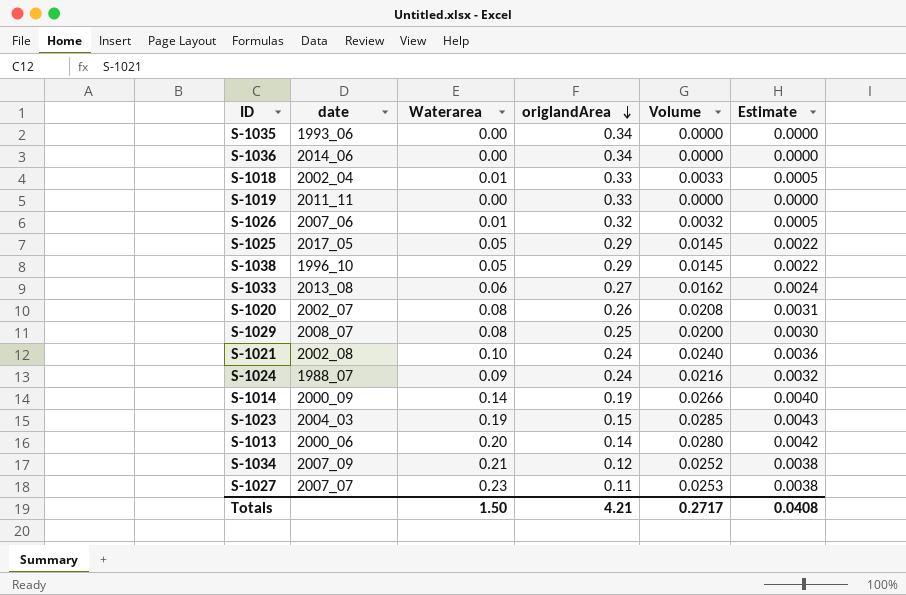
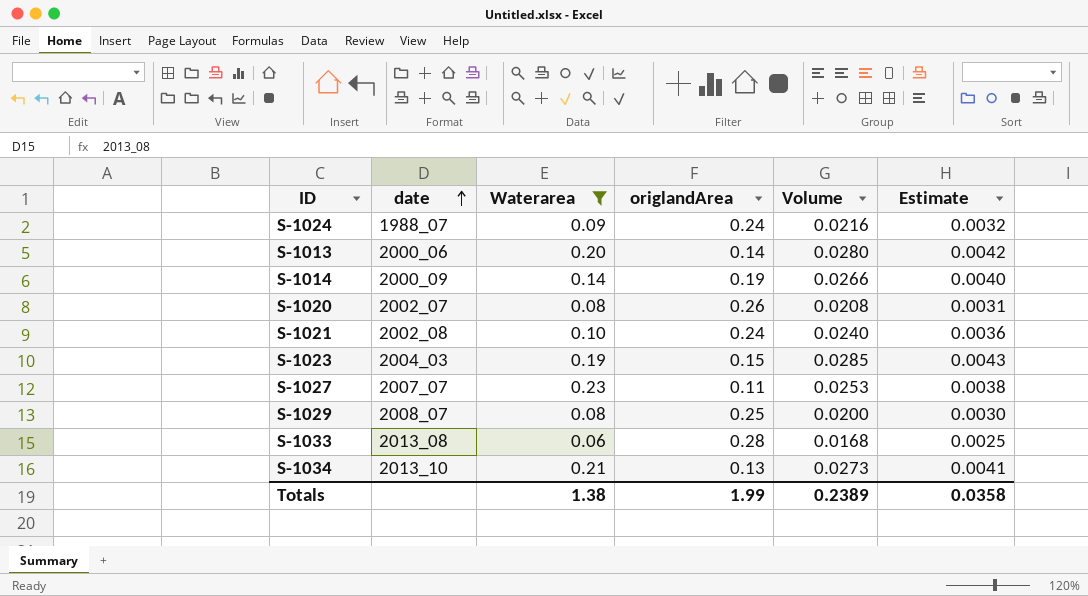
filter: none -> Waterarea >= 0.06
row order: origlandArea descending -> date ascending
S-1033 | origlandArea: 0.27 -> 0.28
S-1033 | Volume: 0.0162 -> 0.0168
S-1033 | Estimate: 0.0024 -> 0.0025
S-1034 | date: 2007_09 -> 2013_10
S-1034 | origlandArea: 0.12 -> 0.13
S-1034 | Volume: 0.0252 -> 0.0273
S-1034 | Estimate: 0.0038 -> 0.0041
Totals | Waterarea: 1.50 -> 1.38
Totals | origlandArea: 4.21 -> 1.99
Totals | Volume: 0.2717 -> 0.2389
Totals | Estimate: 0.0408 -> 0.0358

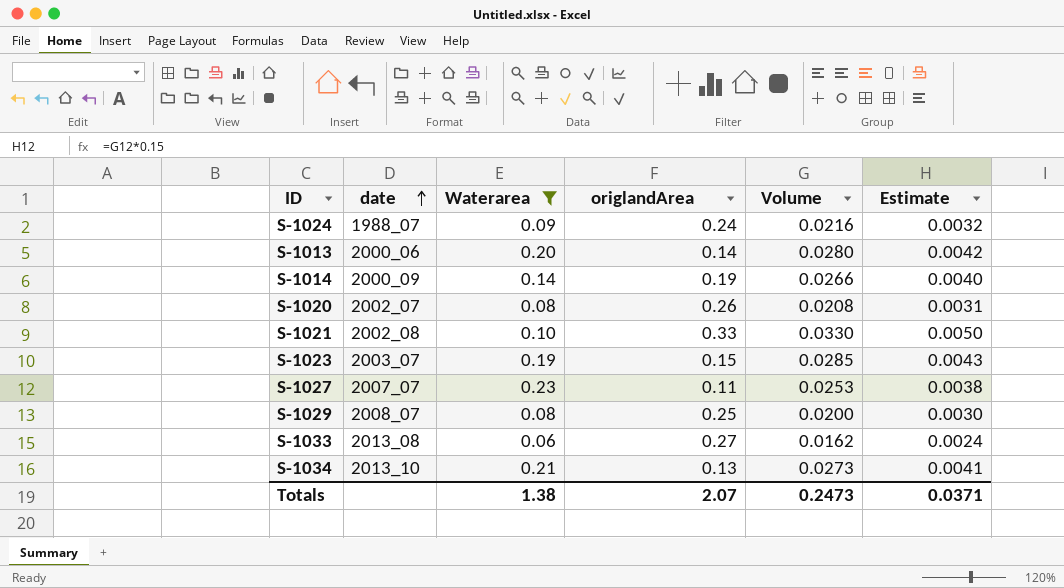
S-1021 | origlandArea: 0.24 -> 0.33
S-1021 | Volume: 0.0240 -> 0.0330
S-1021 | Estimate: 0.0036 -> 0.0050
S-1023 | date: 2004_03 -> 2003_07
S-1033 | origlandArea: 0.28 -> 0.27
S-1033 | Volume: 0.0168 -> 0.0162
S-1033 | Estimate: 0.0025 -> 0.0024
Totals | origlandArea: 1.99 -> 2.07
Totals | Volume: 0.2389 -> 0.2473
Totals | Estimate: 0.0358 -> 0.0371

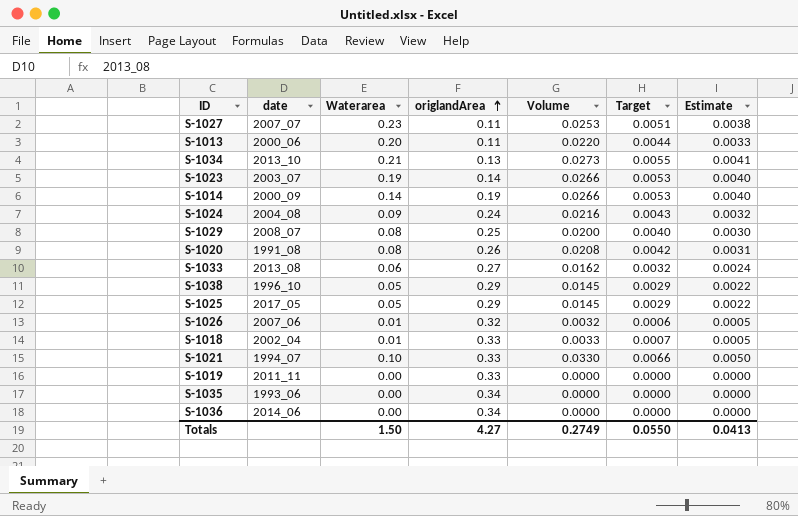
filter: Waterarea >= 0.06 -> none
row order: date ascending -> origlandArea ascending
column Target | formula: none -> [Volume] * 0.2
S-1013 | origlandArea: 0.14 -> 0.11
S-1013 | Volume: 0.0280 -> 0.0220
S-1013 | Estimate: 0.0042 -> 0.0033
S-1023 | origlandArea: 0.15 -> 0.14
S-1023 | Volume: 0.0285 -> 0.0266
S-1023 | Estimate: 0.0043 -> 0.0040
S-1024 | date: 1988_07 -> 2004_08
S-1020 | date: 2002_07 -> 1991_08
S-1021 | date: 2002_08 -> 1994_07
Totals | Waterarea: 1.38 -> 1.50
Totals | origlandArea: 2.07 -> 4.27
Totals | Volume: 0.2473 -> 0.2749
Totals | Estimate: 0.0371 -> 0.0413

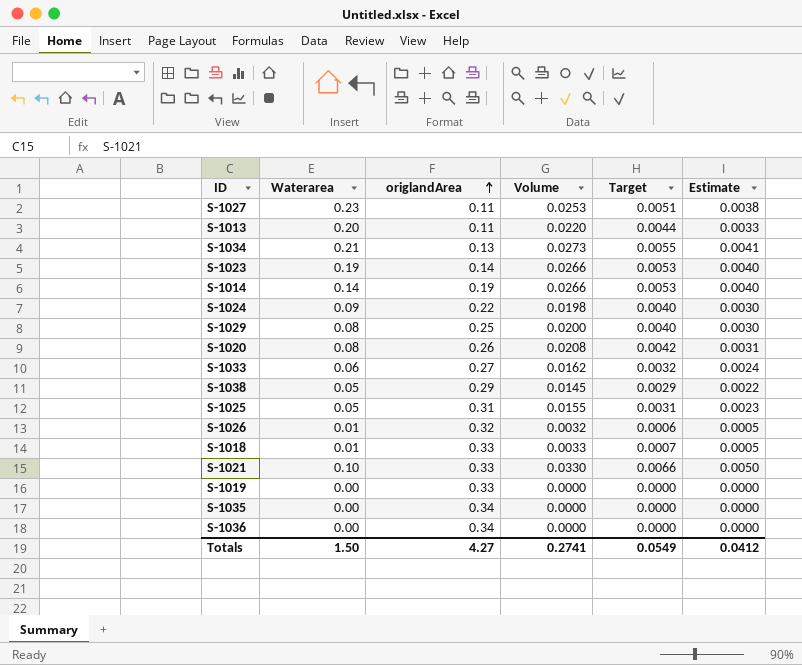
column date | position: 2 -> none
S-1024 | origlandArea: 0.24 -> 0.22
S-1024 | Volume: 0.0216 -> 0.0198
S-1024 | Target: 0.0043 -> 0.0040
S-1024 | Estimate: 0.0032 -> 0.0030
S-1025 | origlandArea: 0.29 -> 0.31
S-1025 | Volume: 0.0145 -> 0.0155
S-1025 | Target: 0.0029 -> 0.0031
S-1025 | Estimate: 0.0022 -> 0.0023
Totals | Volume: 0.2749 -> 0.2741
Totals | Target: 0.0550 -> 0.0549
Totals | Estimate: 0.0413 -> 0.0412

